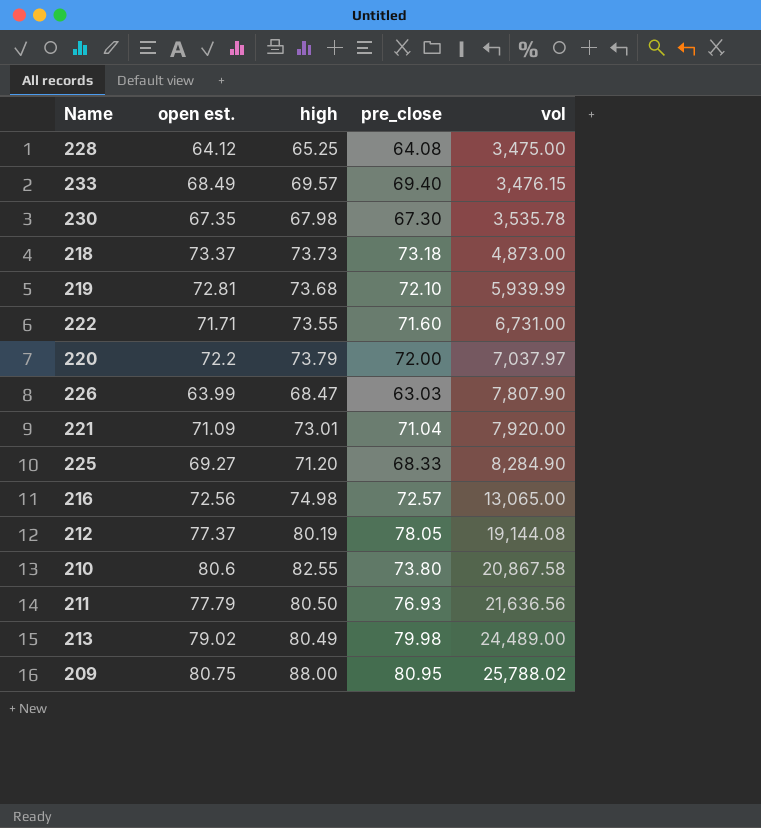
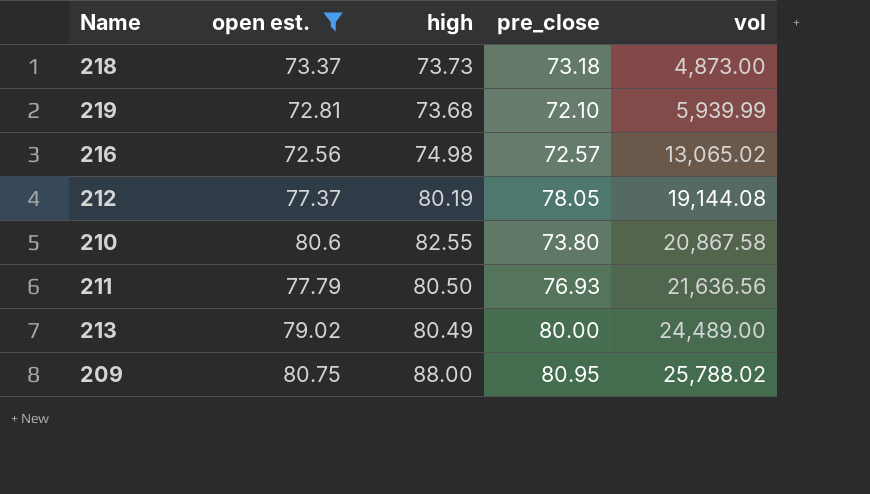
filter: none -> open est. >= 72.56
216 | vol: 13,065.00 -> 13,065.02
213 | pre_close: 79.98 -> 80.00

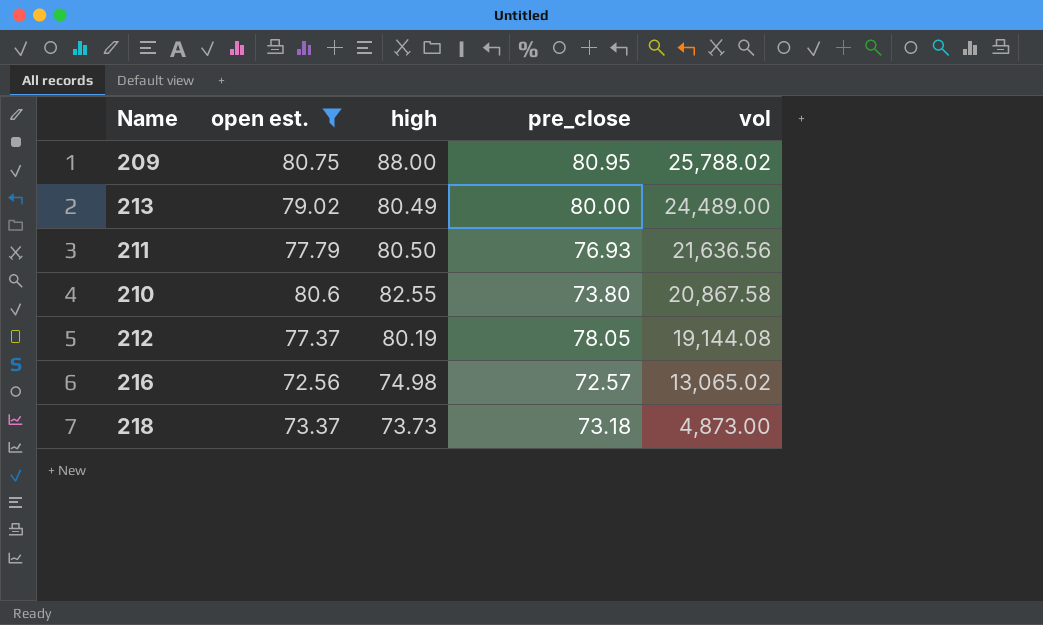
row order: vol ascending -> vol descending
row 219: 72.81 | 73.68 | 72.10 | 5,939.99 -> none

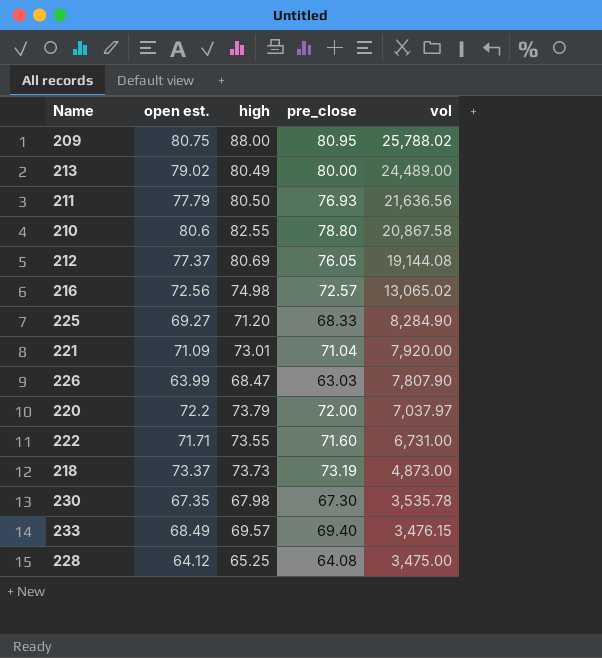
filter: open est. >= 72.56 -> none
210 | pre_close: 73.80 -> 78.80
212 | high: 80.19 -> 80.69
212 | pre_close: 78.05 -> 76.05
218 | pre_close: 73.18 -> 73.19

